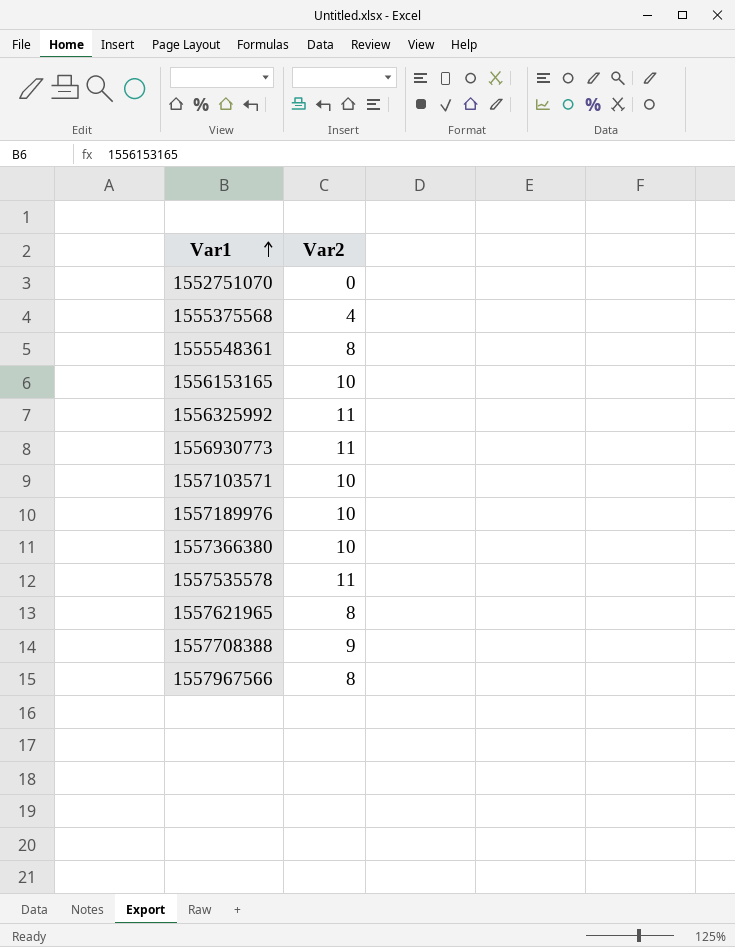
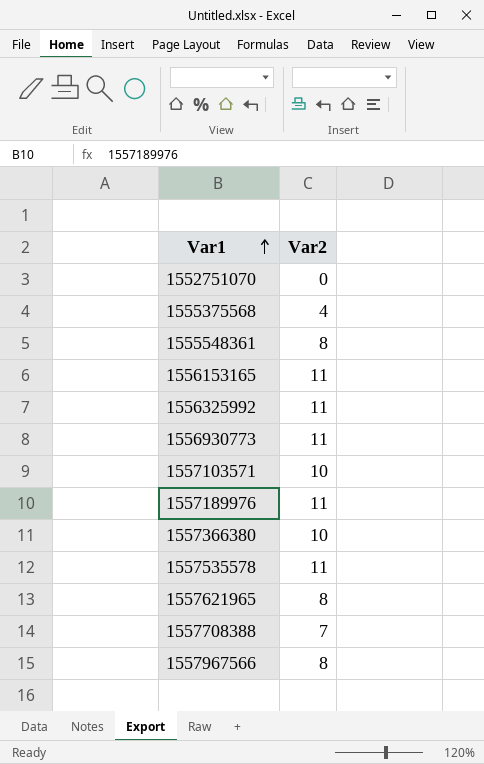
1556153165 | Var2: 10 -> 11
1557189976 | Var2: 10 -> 11
1557708388 | Var2: 9 -> 7

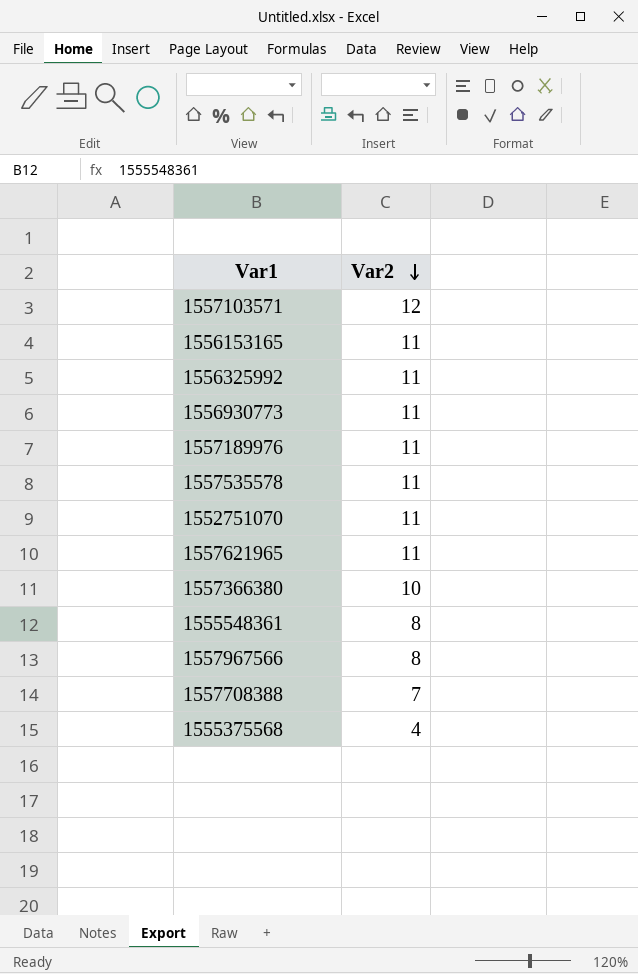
row order: Var1 ascending -> Var2 descending
1557103571 | Var2: 10 -> 12
1552751070 | Var2: 0 -> 11
1557621965 | Var2: 8 -> 11

